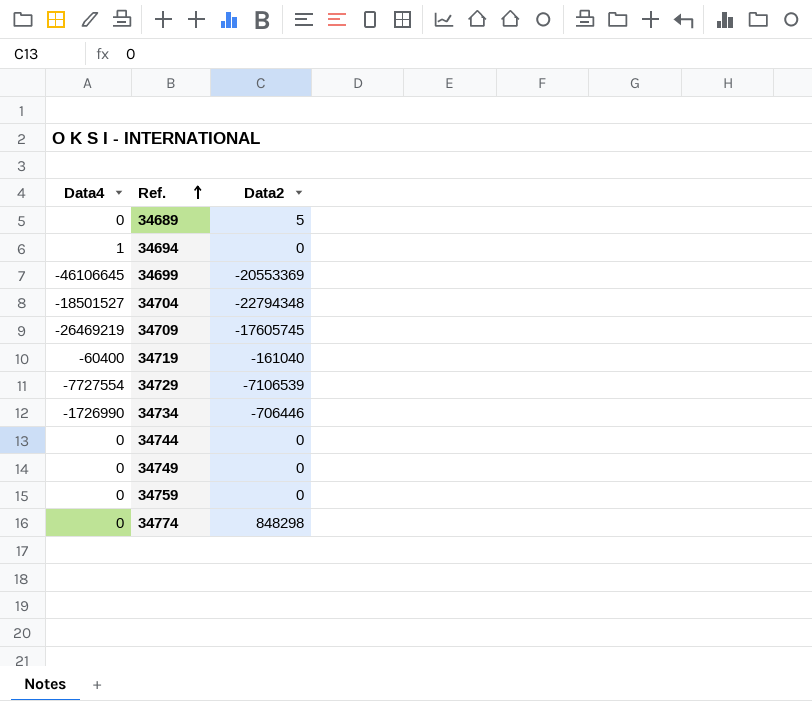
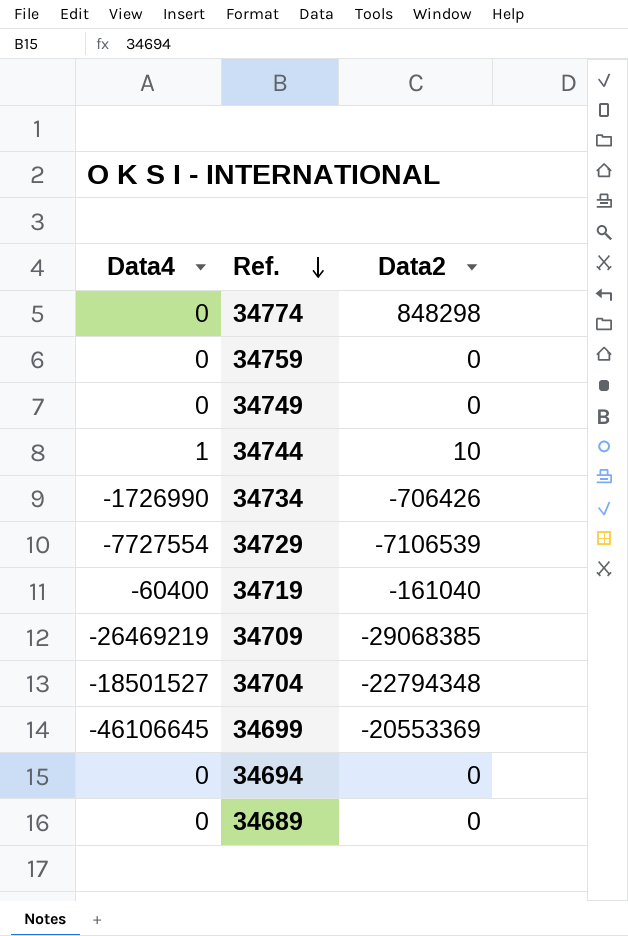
row order: Ref. ascending -> Ref. descending
34744 | Data4: 0 -> 1
34744 | Data2: 0 -> 10
34734 | Data2: -706446 -> -706426
34709 | Data2: -17605745 -> -29068385
34694 | Data4: 1 -> 0
34689 | Data2: 5 -> 0

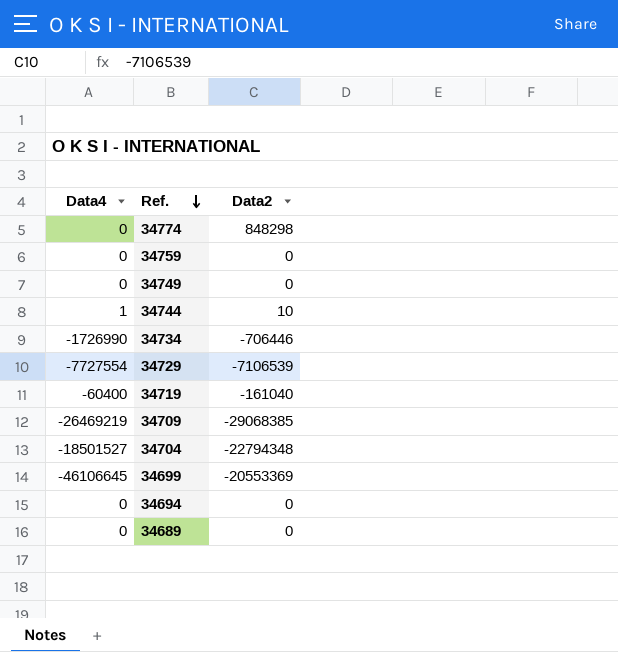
34734 | Data2: -706426 -> -706446

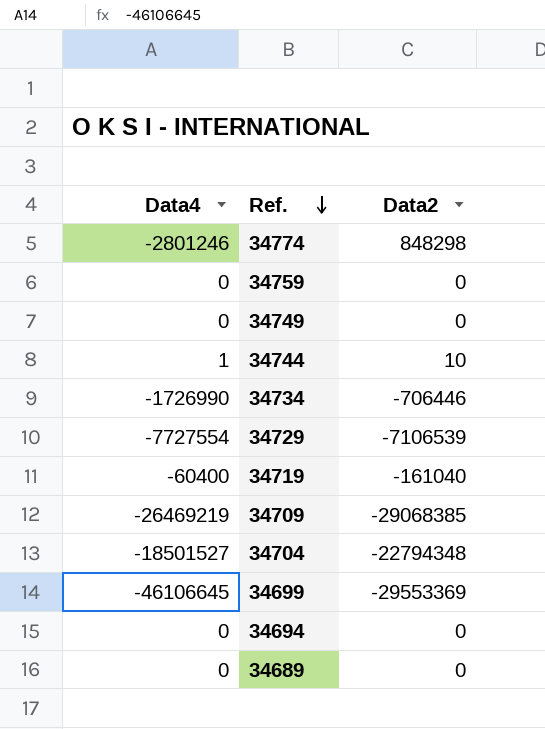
34774 | Data4: 0 -> -2801246
34699 | Data2: -20553369 -> -29553369

